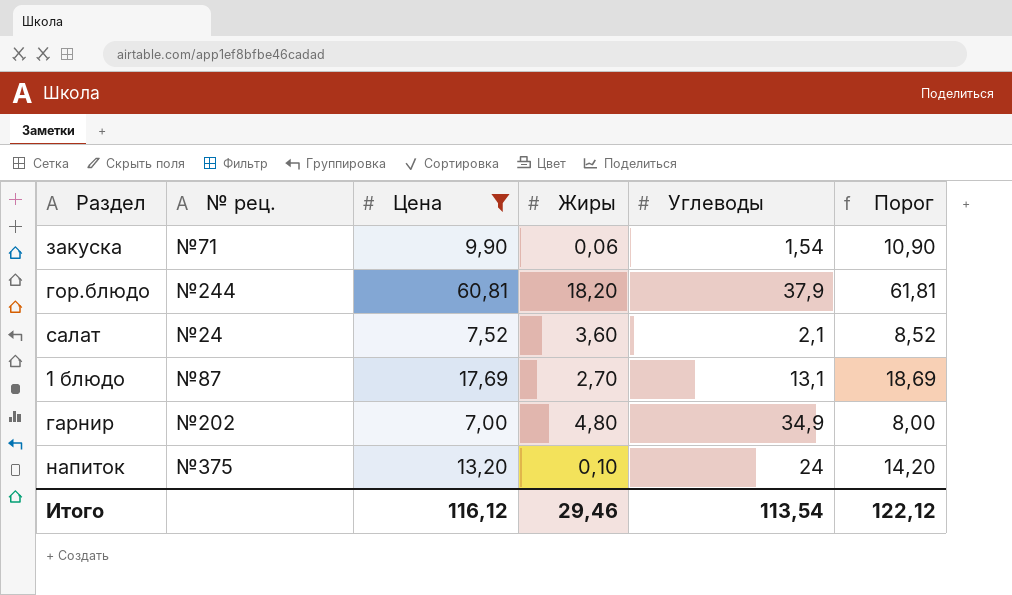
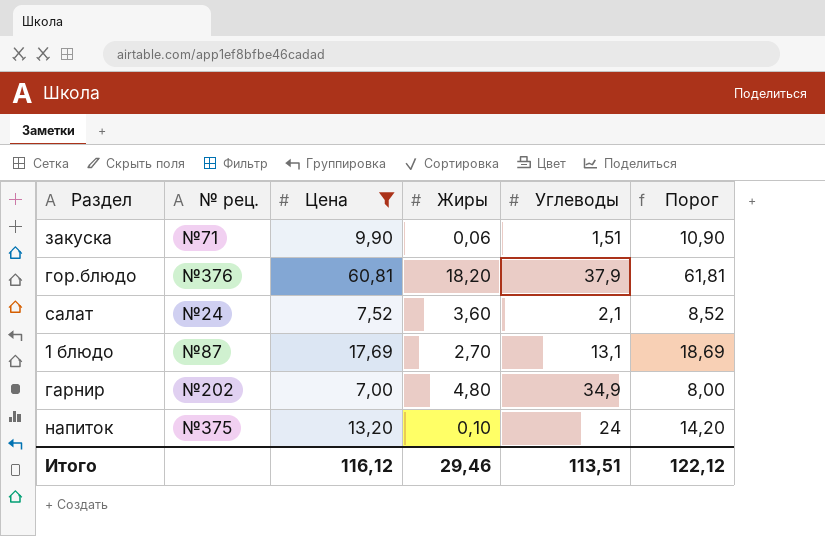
закуска | Углеводы: 1,54 -> 1,51
гор.блюдо | № рец.: №244 -> №376
Итого | Углеводы: 113,54 -> 113,51

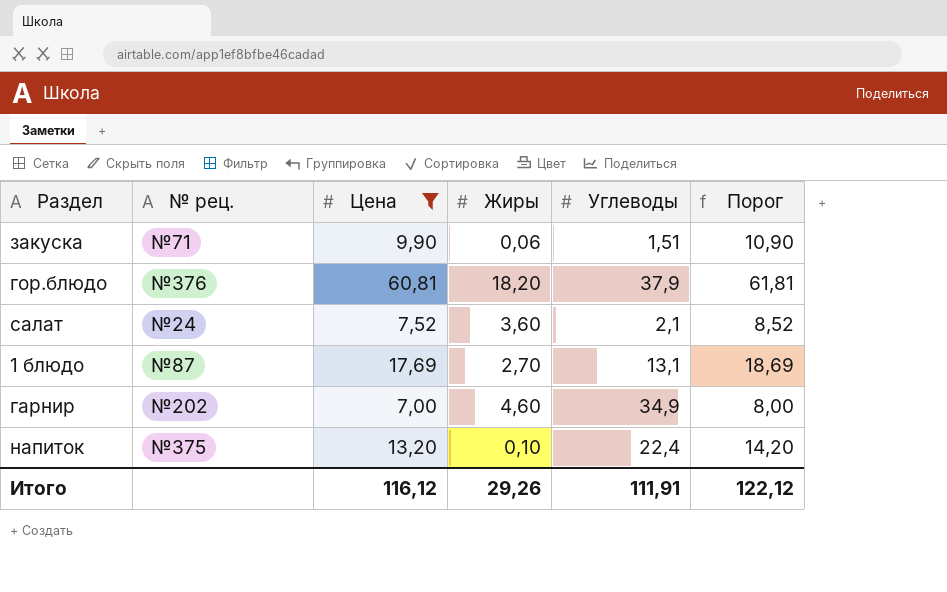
гарнир | Жиры: 4,80 -> 4,60
напиток | Углеводы: 24 -> 22,4
Итого | Жиры: 29,46 -> 29,26
Итого | Углеводы: 113,51 -> 111,91

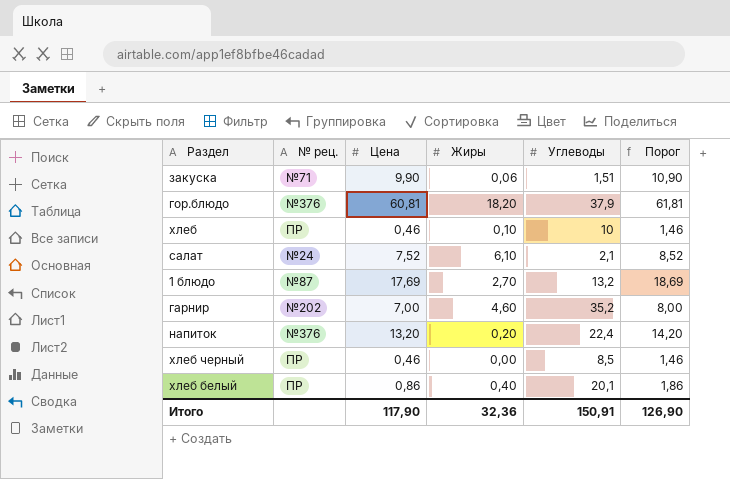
filter: Цена >= 7,00 -> none
салат | Жиры: 3,60 -> 6,10
1 блюдо | Углеводы: 13,1 -> 13,2
гарнир | Углеводы: 34,9 -> 35,2
напиток | № рец.: №375 -> №376
напиток | Жиры: 0,10 -> 0,20
Итого | Цена: 116,12 -> 117,90
Итого | Жиры: 29,26 -> 32,36
Итого | Углеводы: 111,91 -> 150,91
Итого | Порог: 122,12 -> 126,90

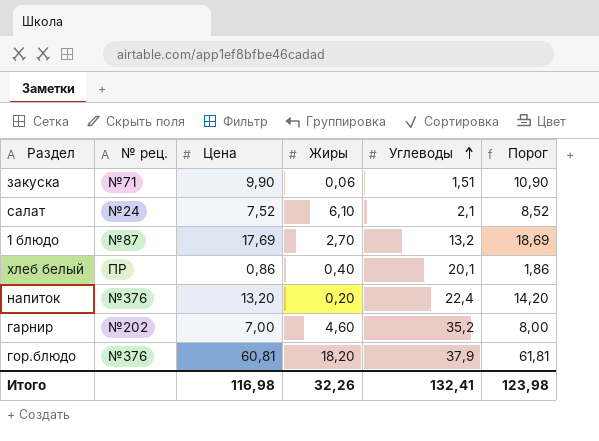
row order: none -> Углеводы ascending
row хлеб: ПР | 0,46 | 0,10 | 10 | 1,46 -> none
row хлеб черный: ПР | 0,46 | 0,00 | 8,5 | 1,46 -> none
Итого | Цена: 117,90 -> 116,98
Итого | Жиры: 32,36 -> 32,26
Итого | Углеводы: 150,91 -> 132,41
Итого | Порог: 126,90 -> 123,98

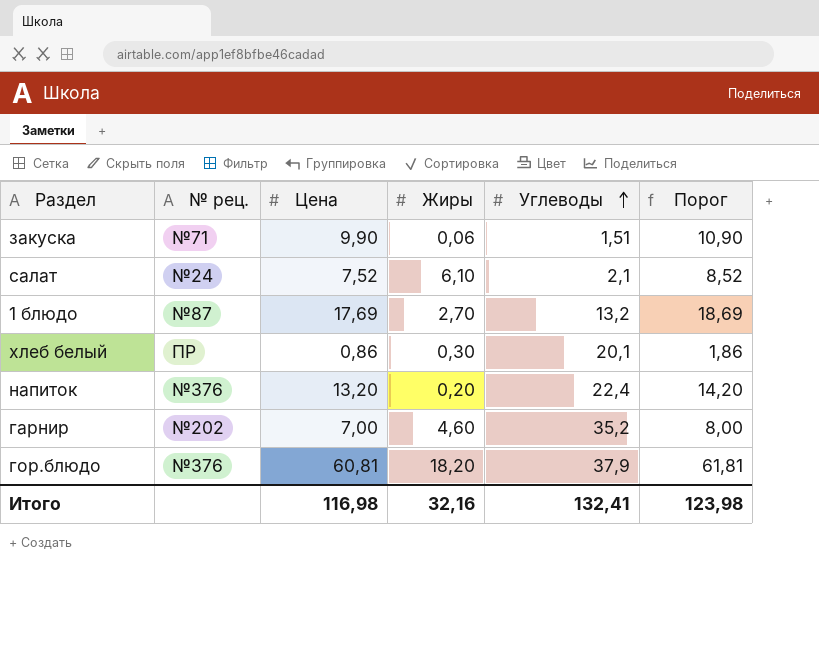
хлеб белый | Жиры: 0,40 -> 0,30
Итого | Жиры: 32,26 -> 32,16

